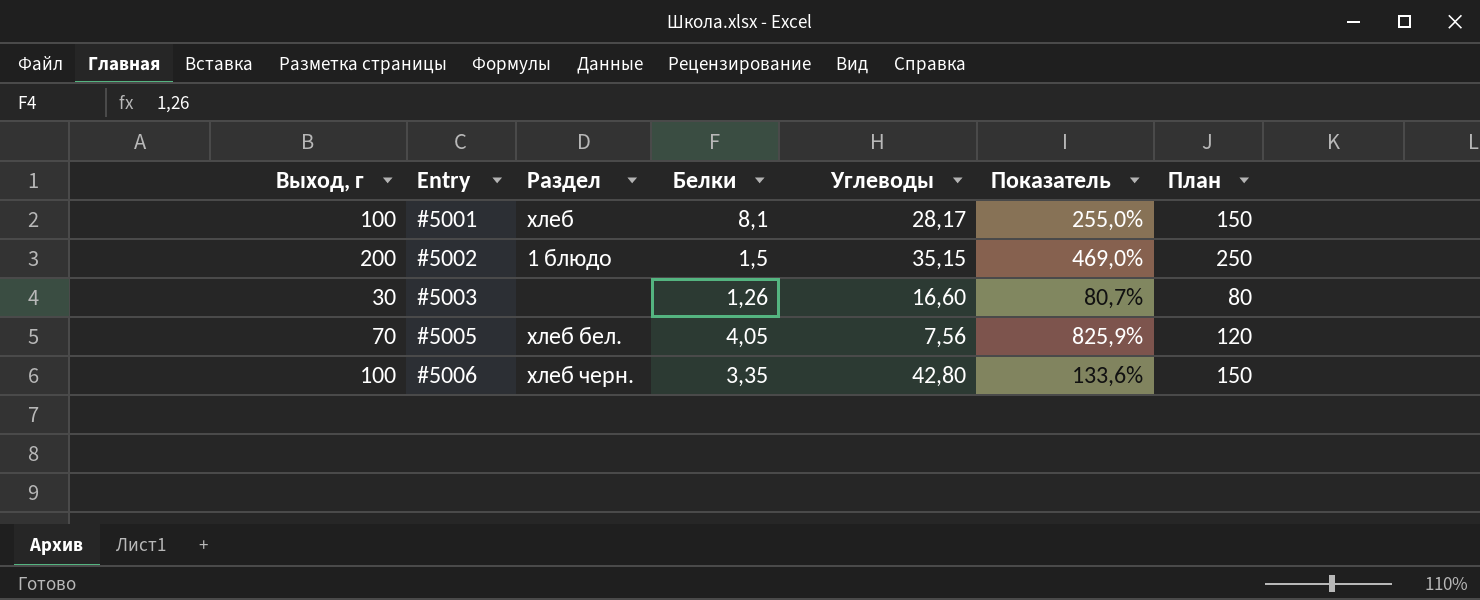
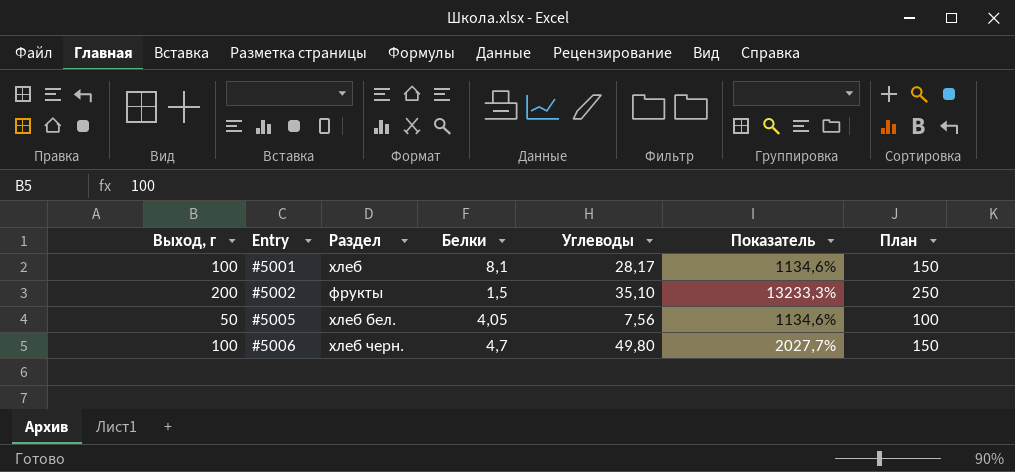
column Показатель | formula: ([Выход, г] - [Углеводы]) / [Углеводы] -> ([Выход, г] - [Белки]) / [Белки]
row #5003: 30 | none | 1,26 | 16,60 | 80,7% | 80 -> none
#5002 | Раздел: 1 блюдо -> фрукты
#5002 | Углеводы: 35,15 -> 35,10
#5005 | Выход, г: 70 -> 50
#5005 | План: 120 -> 100
#5006 | Белки: 3,35 -> 4,7
#5006 | Углеводы: 42,80 -> 49,80

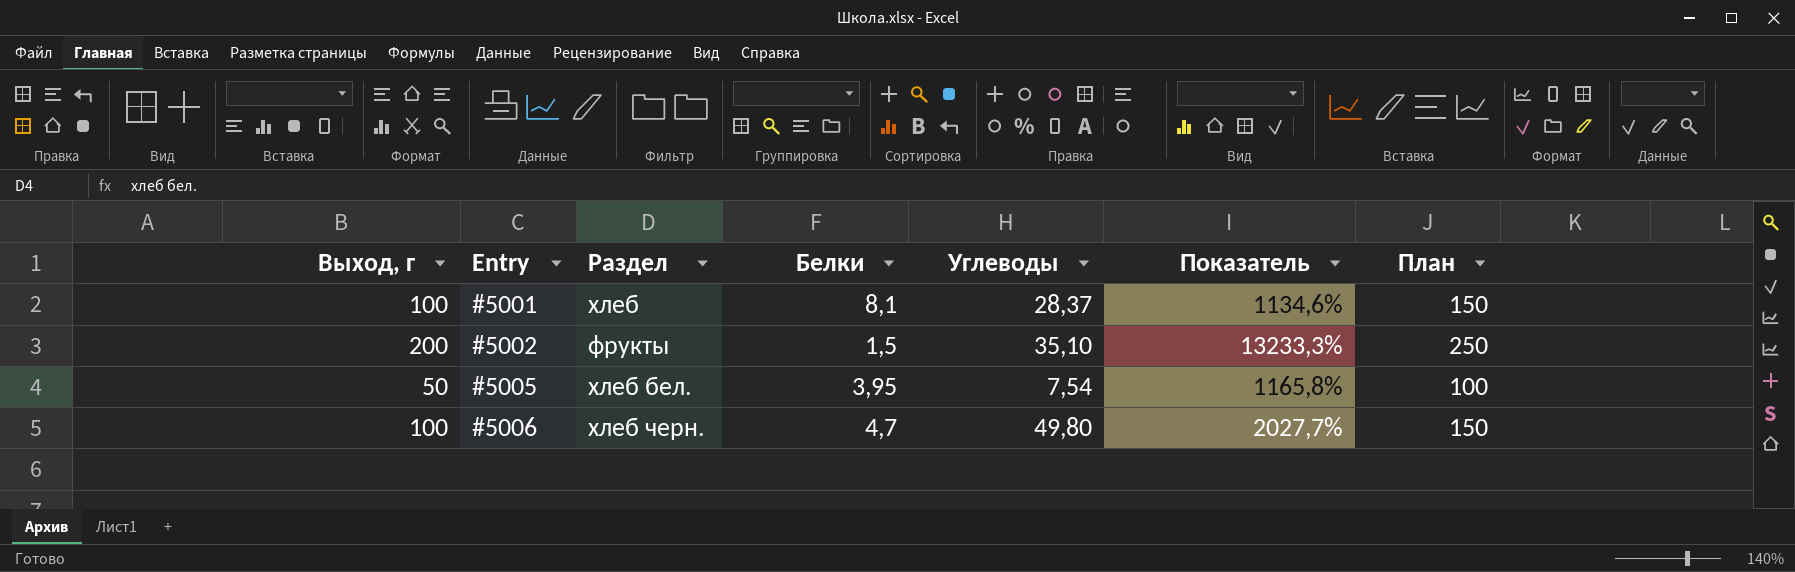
#5001 | Углеводы: 28,17 -> 28,37
#5005 | Белки: 4,05 -> 3,95
#5005 | Углеводы: 7,56 -> 7,54
#5005 | Показатель: 1134,6% -> 1165,8%

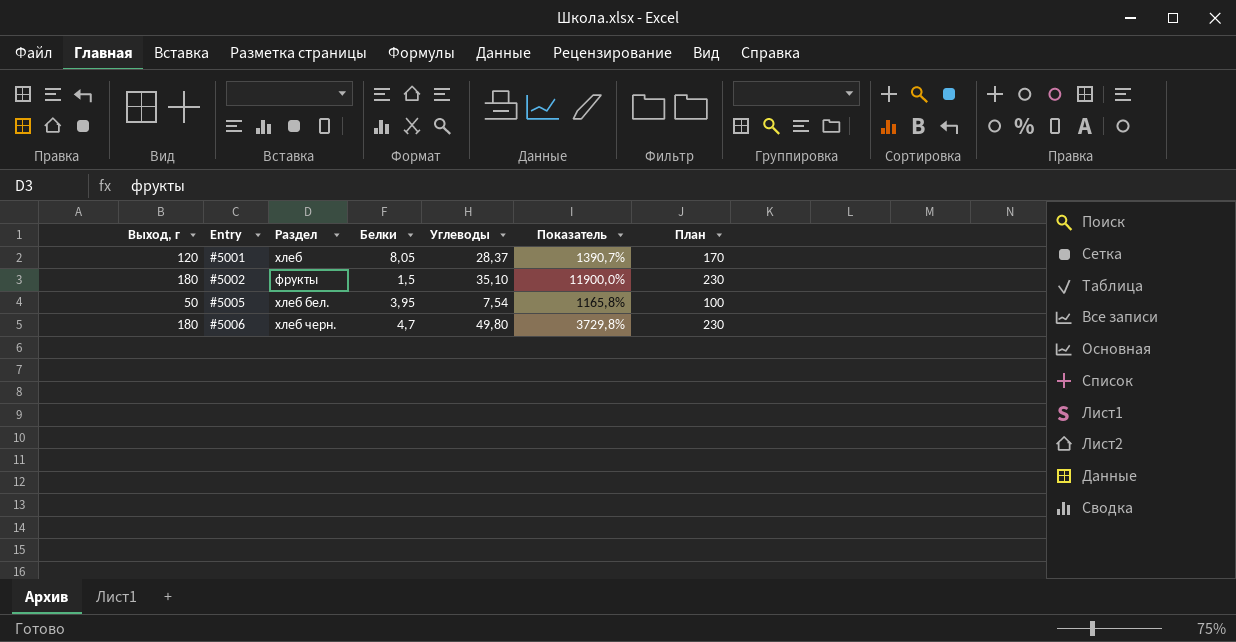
#5001 | Выход, г: 100 -> 120
#5001 | Белки: 8,1 -> 8,05
#5001 | Показатель: 1134,6% -> 1390,7%
#5001 | План: 150 -> 170
#5002 | Выход, г: 200 -> 180
#5002 | Показатель: 13233,3% -> 11900,0%
#5002 | План: 250 -> 230
#5006 | Выход, г: 100 -> 180
#5006 | Показатель: 2027,7% -> 3729,8%
#5006 | План: 150 -> 230

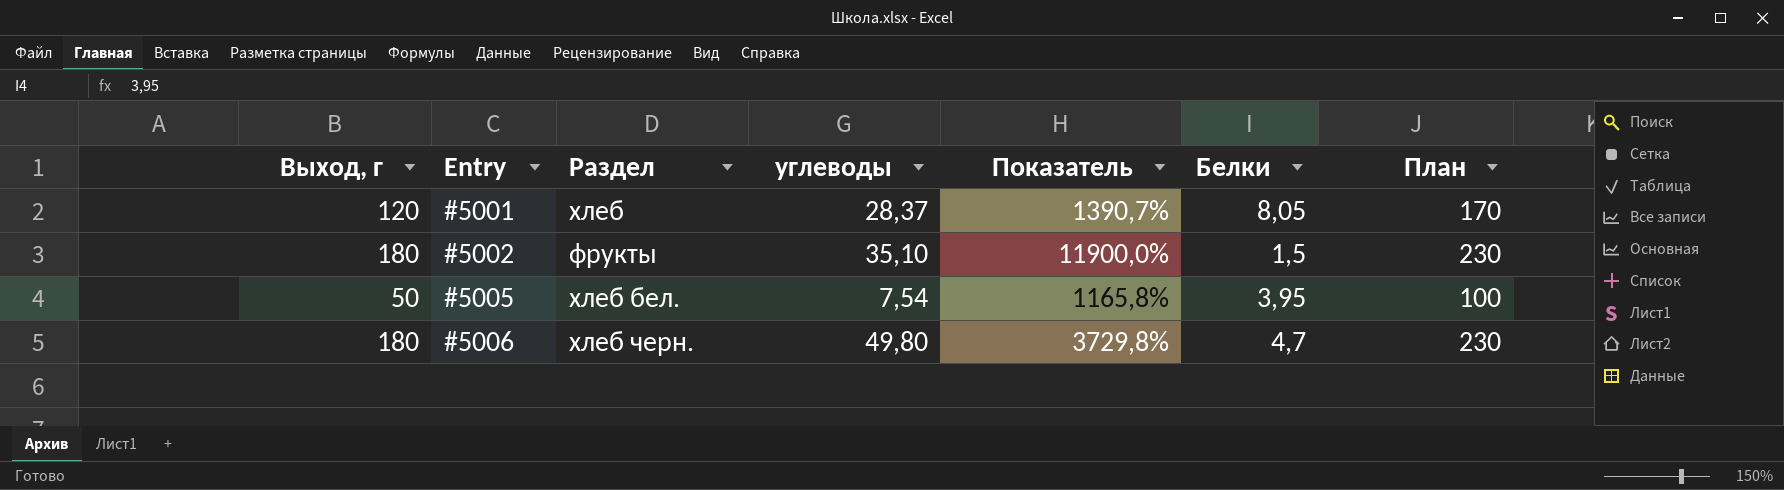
column name: Углеводы -> углеводы
column Белки | position: 4 -> 6

